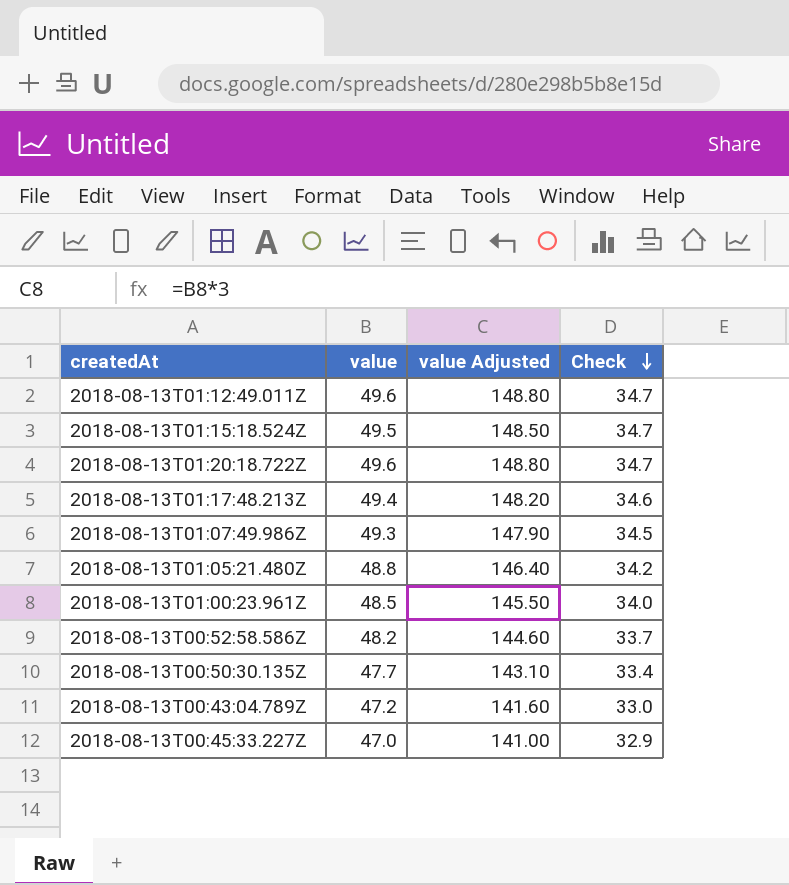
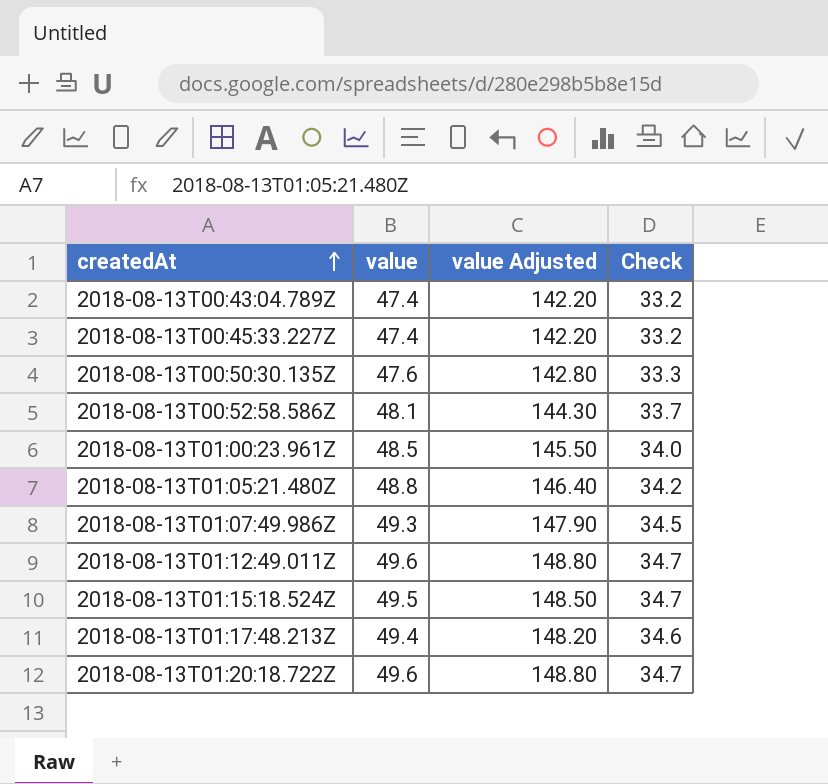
row order: Check descending -> createdAt ascending
2018-08-13T00:43:04.789Z | value: 47.2 -> 47.4
2018-08-13T00:43:04.789Z | value Adjusted: 141.60 -> 142.20
2018-08-13T00:43:04.789Z | Check: 33.0 -> 33.2
2018-08-13T00:45:33.227Z | value: 47.0 -> 47.4
2018-08-13T00:45:33.227Z | value Adjusted: 141.00 -> 142.20
2018-08-13T00:45:33.227Z | Check: 32.9 -> 33.2
2018-08-13T00:50:30.135Z | value: 47.7 -> 47.6
2018-08-13T00:50:30.135Z | value Adjusted: 143.10 -> 142.80
2018-08-13T00:50:30.135Z | Check: 33.4 -> 33.3
2018-08-13T00:52:58.586Z | value: 48.2 -> 48.1
2018-08-13T00:52:58.586Z | value Adjusted: 144.60 -> 144.30

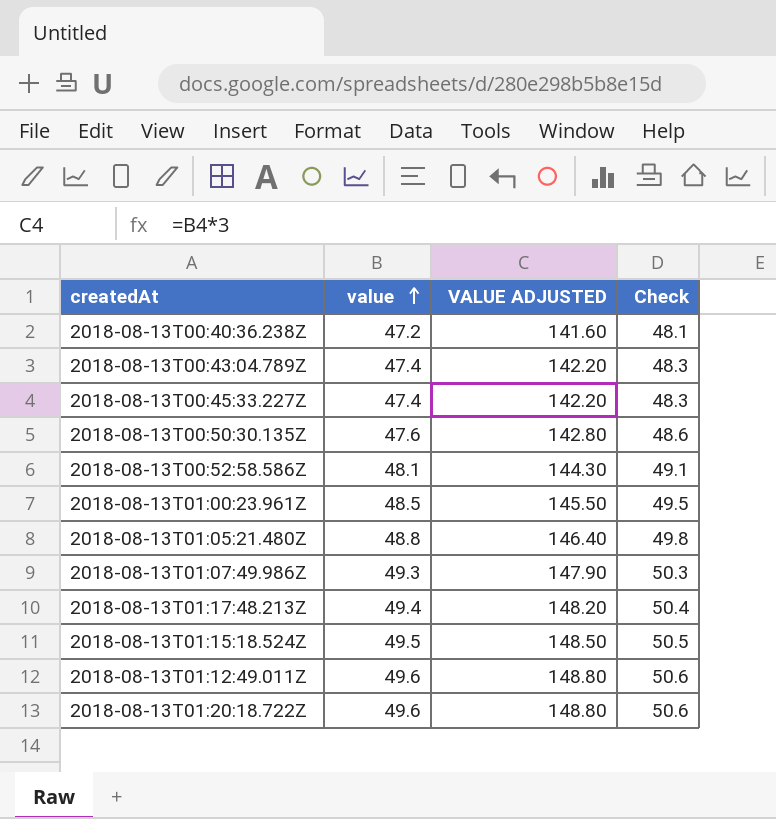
row order: createdAt ascending -> value ascending
column name: value Adjusted -> VALUE ADJUSTED
column Check | formula: [value] * 0.7 -> [value] * 1.02
row 2018-08-13T00:40:36.238Z: none -> 47.2 | 141.60 | 48.1

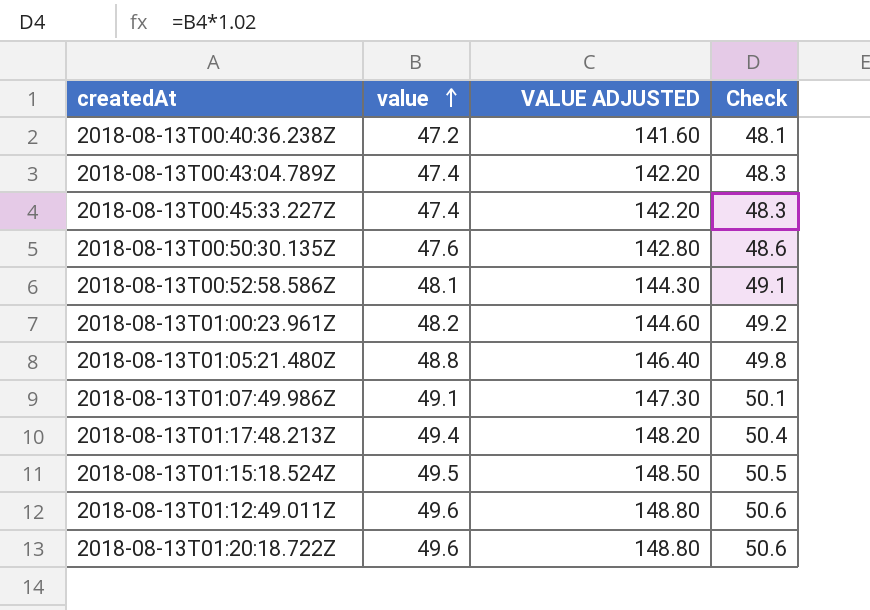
2018-08-13T01:00:23.961Z | value: 48.5 -> 48.2
2018-08-13T01:00:23.961Z | VALUE ADJUSTED: 145.50 -> 144.60
2018-08-13T01:00:23.961Z | Check: 49.5 -> 49.2
2018-08-13T01:07:49.986Z | value: 49.3 -> 49.1
2018-08-13T01:07:49.986Z | VALUE ADJUSTED: 147.90 -> 147.30
2018-08-13T01:07:49.986Z | Check: 50.3 -> 50.1

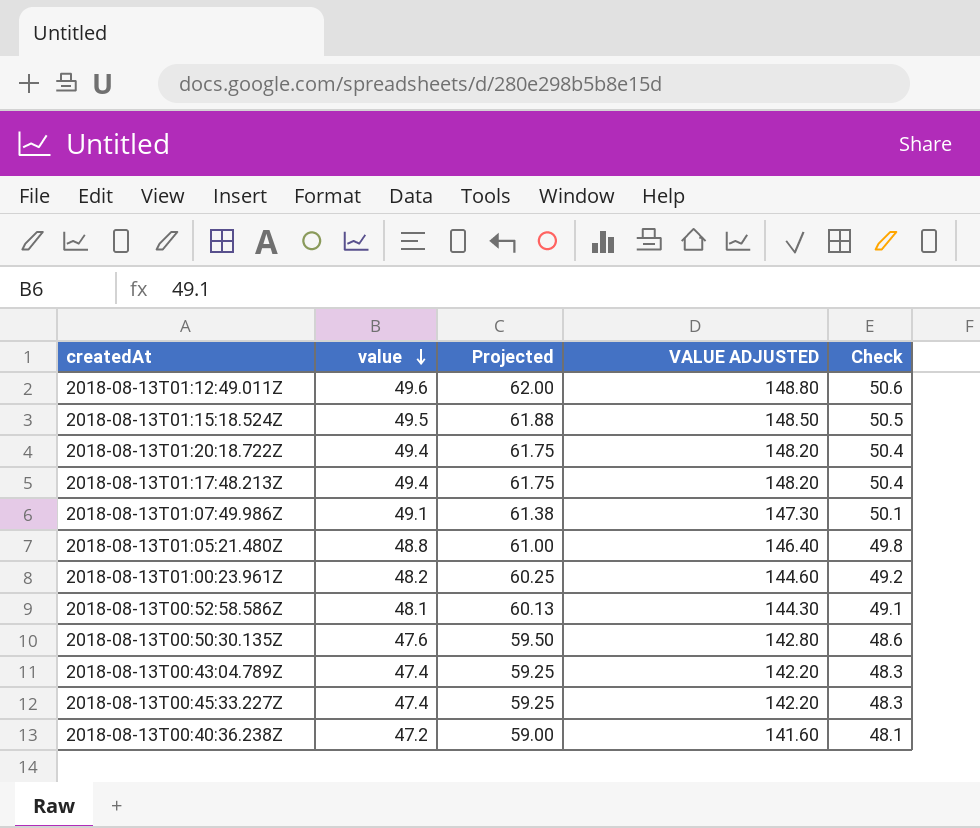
row order: value ascending -> value descending
column Projected | formula: none -> [value] * 1.25
2018-08-13T01:20:18.722Z | value: 49.6 -> 49.4
2018-08-13T01:20:18.722Z | VALUE ADJUSTED: 148.80 -> 148.20
2018-08-13T01:20:18.722Z | Check: 50.6 -> 50.4

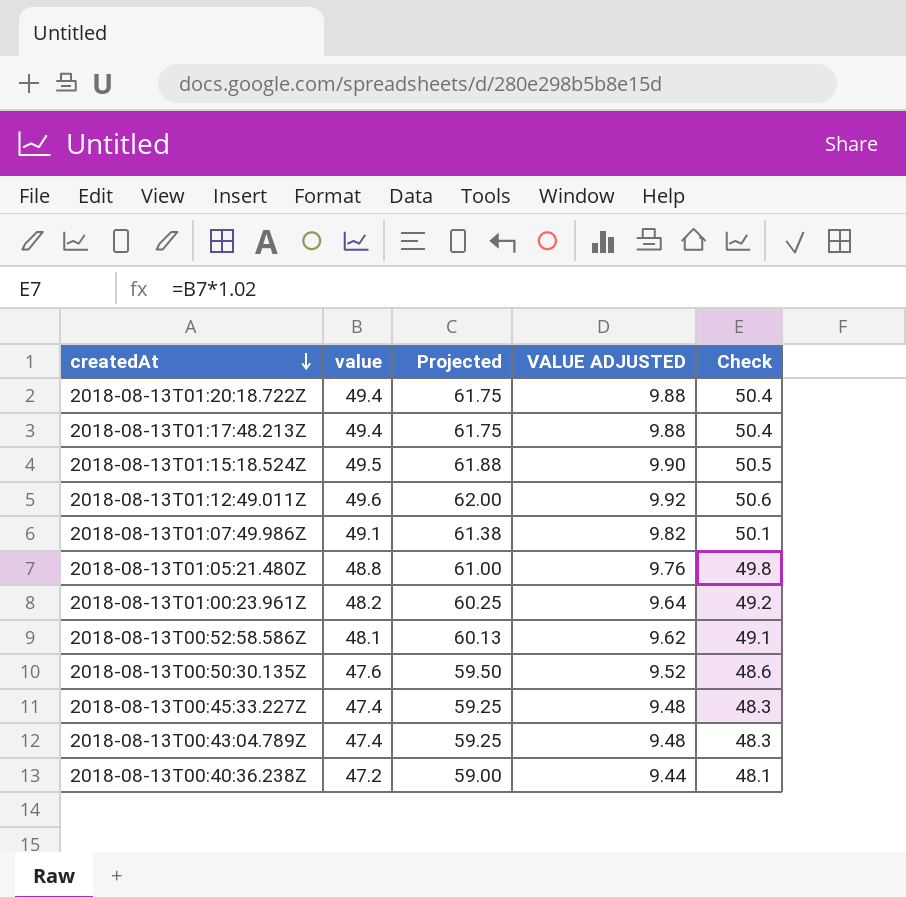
row order: value descending -> createdAt descending
column VALUE ADJUSTED | formula: [value] * 3 -> [value] * 0.2

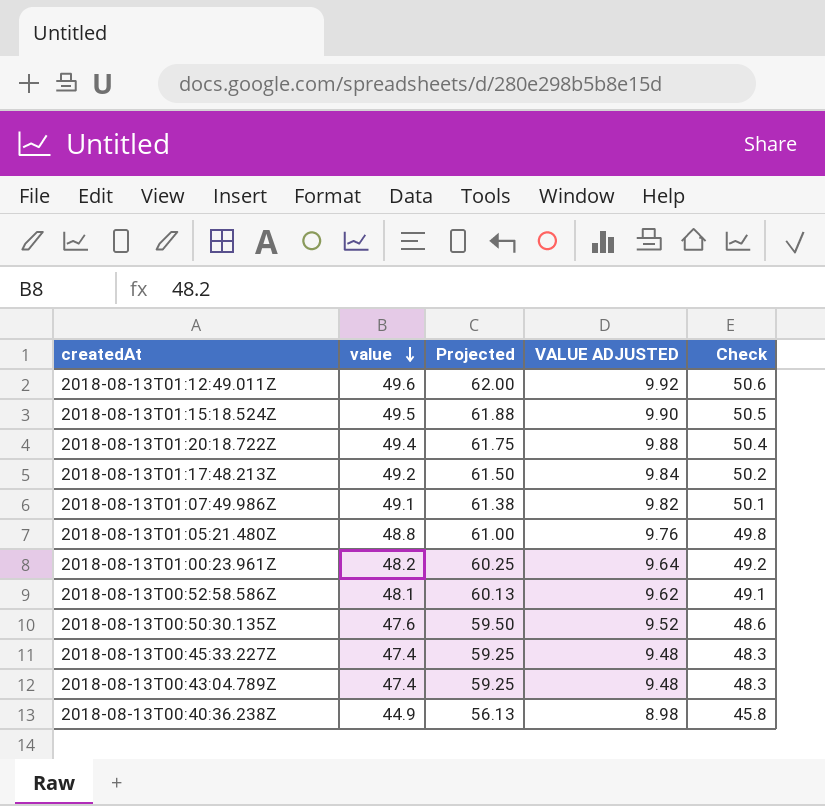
row order: createdAt descending -> value descending
2018-08-13T01:17:48.213Z | value: 49.4 -> 49.2
2018-08-13T01:17:48.213Z | Projected: 61.75 -> 61.50
2018-08-13T01:17:48.213Z | VALUE ADJUSTED: 9.88 -> 9.84
2018-08-13T01:17:48.213Z | Check: 50.4 -> 50.2
2018-08-13T00:40:36.238Z | value: 47.2 -> 44.9
2018-08-13T00:40:36.238Z | Projected: 59.00 -> 56.13
2018-08-13T00:40:36.238Z | VALUE ADJUSTED: 9.44 -> 8.98
2018-08-13T00:40:36.238Z | Check: 48.1 -> 45.8

